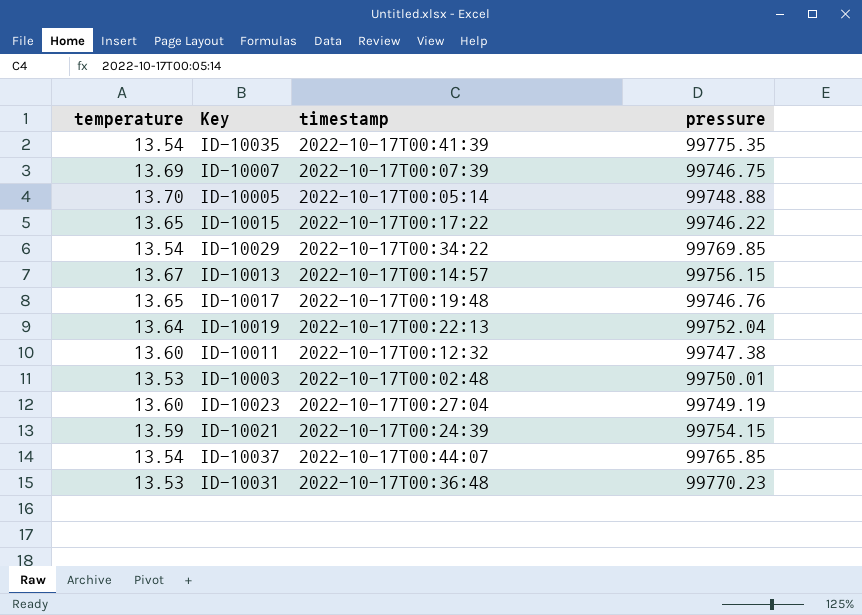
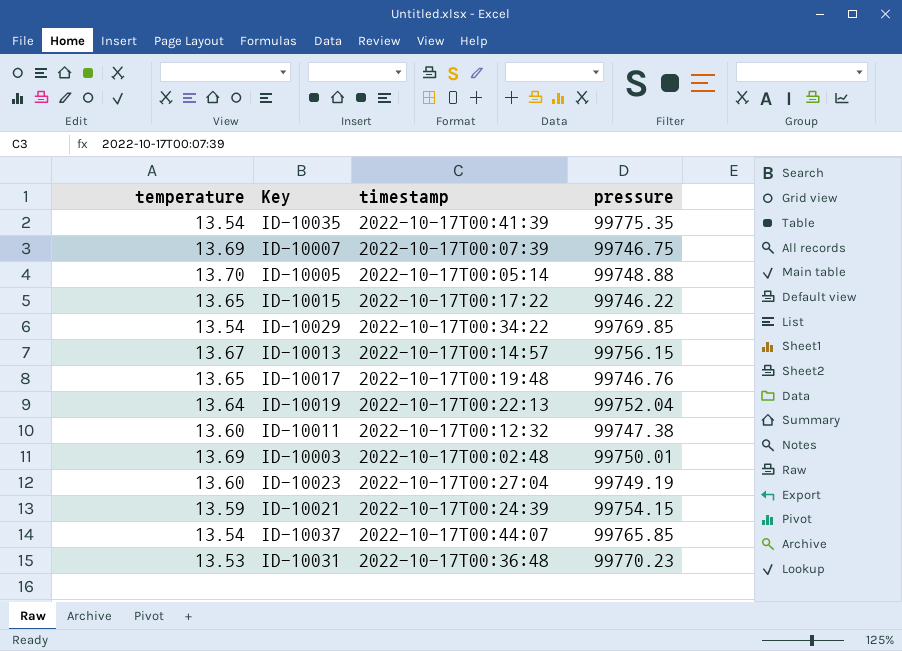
ID-10003 | temperature: 13.53 -> 13.69

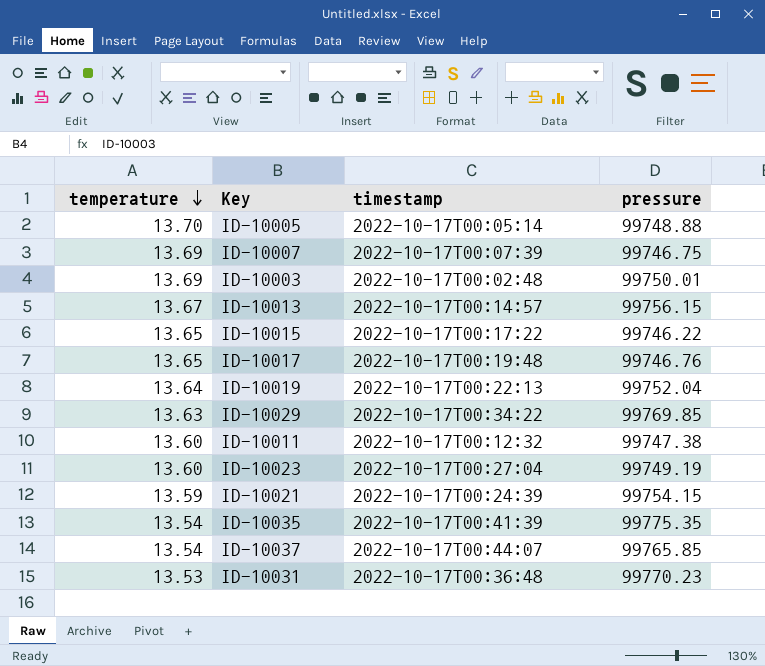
row order: none -> temperature descending
ID-10029 | temperature: 13.54 -> 13.63

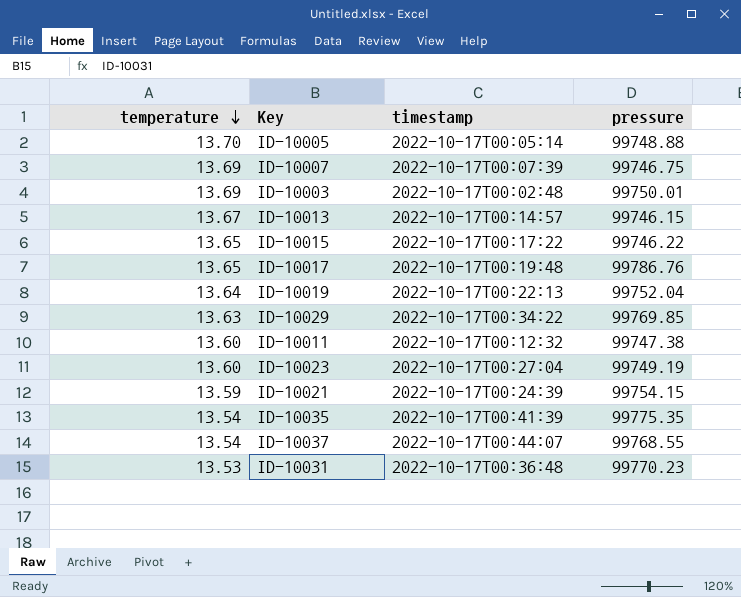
ID-10013 | pressure: 99756.15 -> 99746.15
ID-10017 | pressure: 99746.76 -> 99786.76
ID-10037 | pressure: 99765.85 -> 99768.55

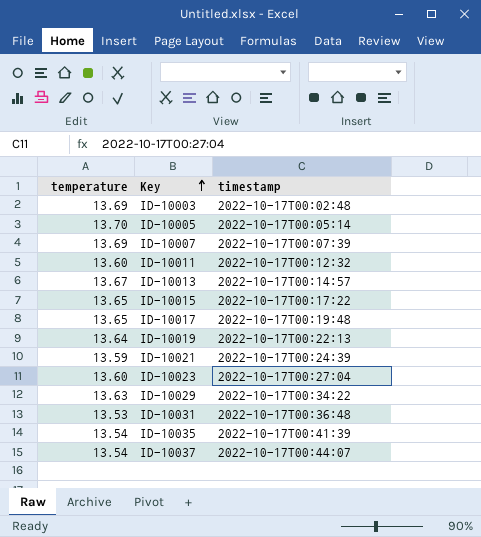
row order: temperature descending -> Key ascending
column pressure | position: 4 -> none

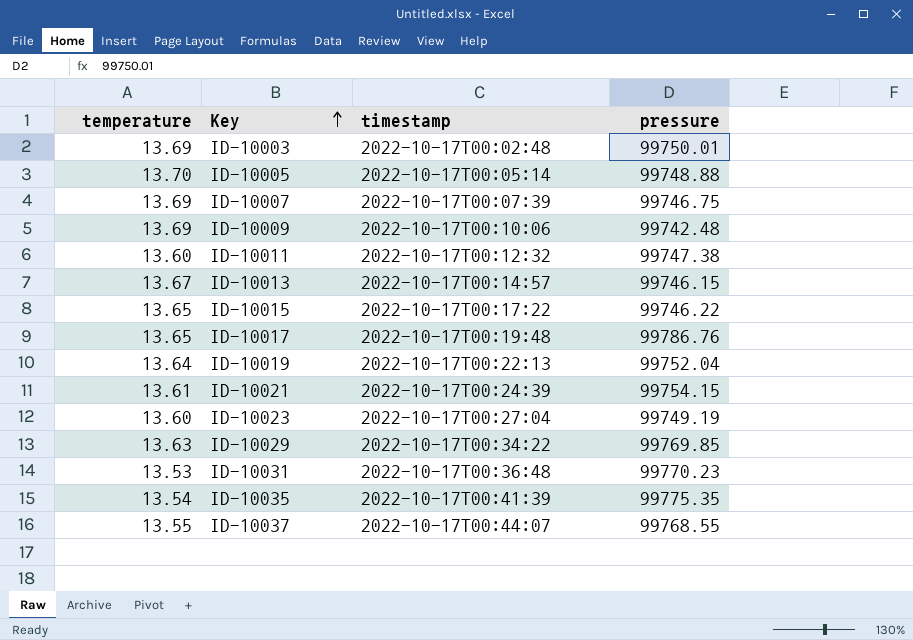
column pressure | position: none -> 4
row ID-10009: none -> 13.69 | 2022-10-17T00:10:06 | 99742.48
ID-10021 | temperature: 13.59 -> 13.61
ID-10037 | temperature: 13.54 -> 13.55

